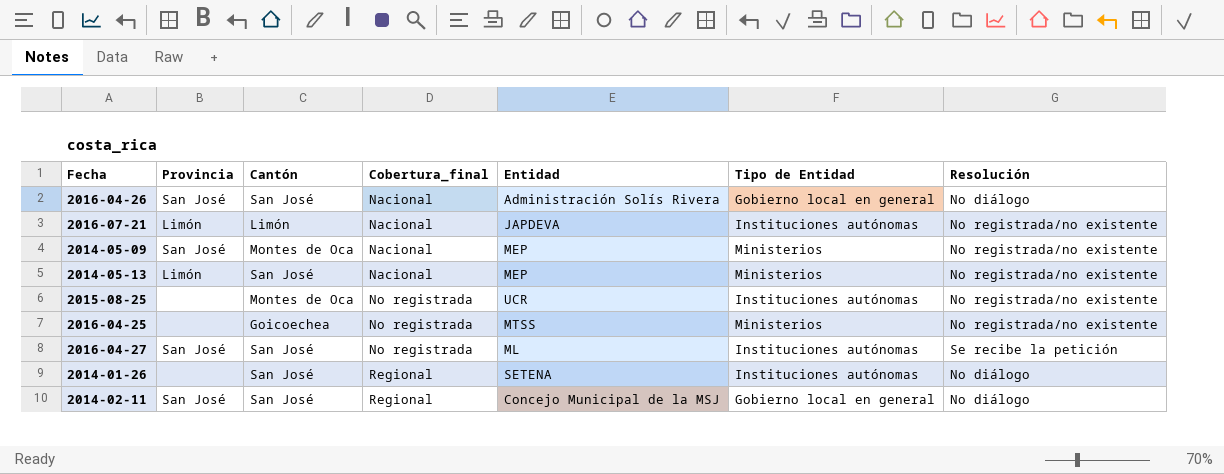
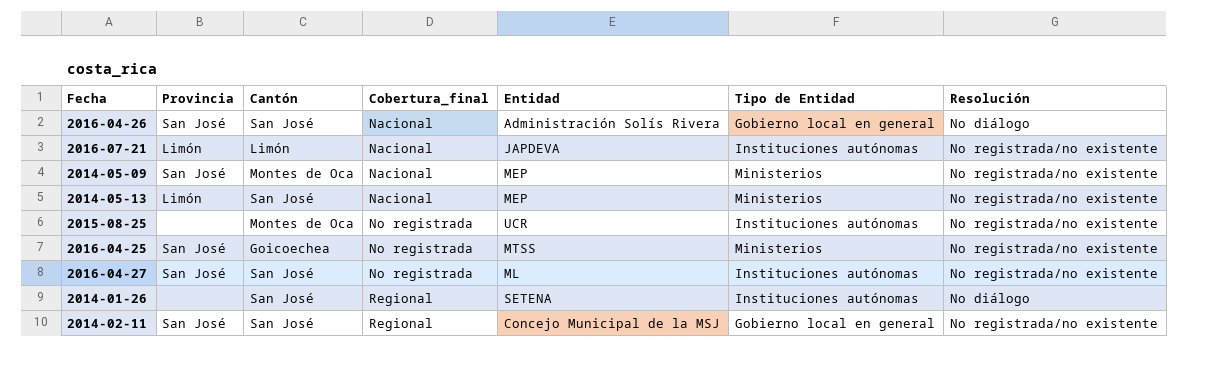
2016-04-25 | Provincia: none -> San José
2016-04-27 | Resolución: Se recibe la petición -> No registrada/no existente
2014-02-11 | Resolución: No diálogo -> No registrada/no existente

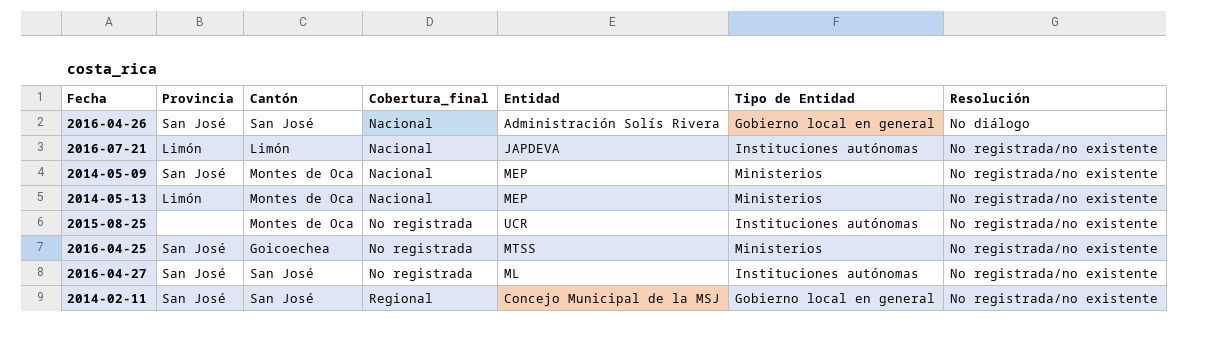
row 2014-01-26: none | San José | Regional | SETENA | Instituciones autónomas | No diálogo -> none
2014-05-13 | Cantón: San José -> Montes de Oca

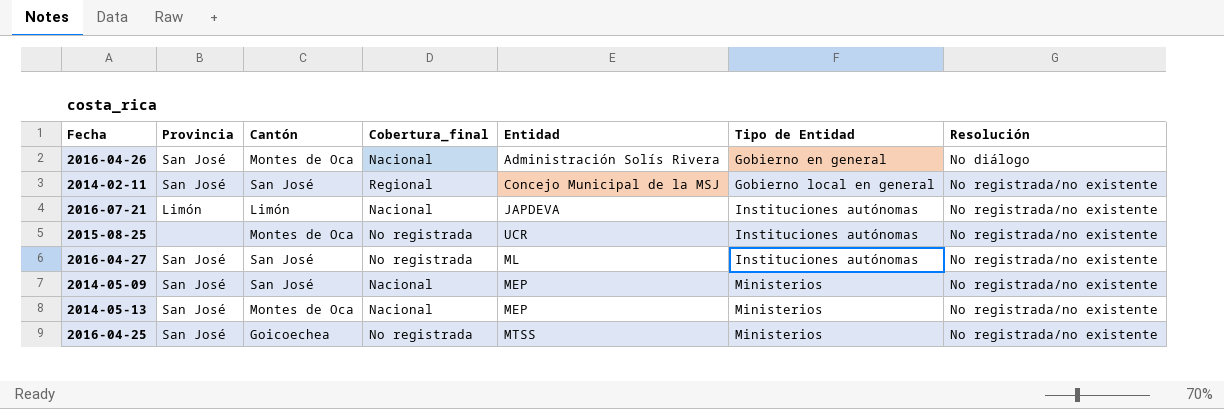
row order: Cobertura_final ascending -> Tipo de Entidad ascending
2016-04-26 | Cantón: San José -> Montes de Oca
2016-04-26 | Tipo de Entidad: Gobierno local en general -> Gobierno en general
2014-05-09 | Cantón: Montes de Oca -> San José
2014-05-13 | Provincia: Limón -> San José

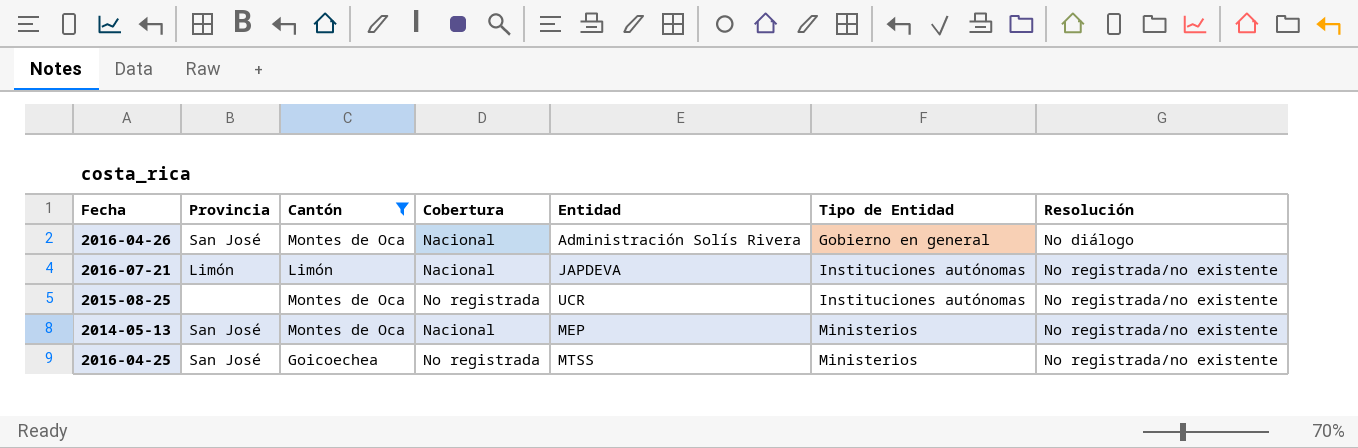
filter: none -> Cantón != San José
column name: Cobertura_final -> Cobertura

